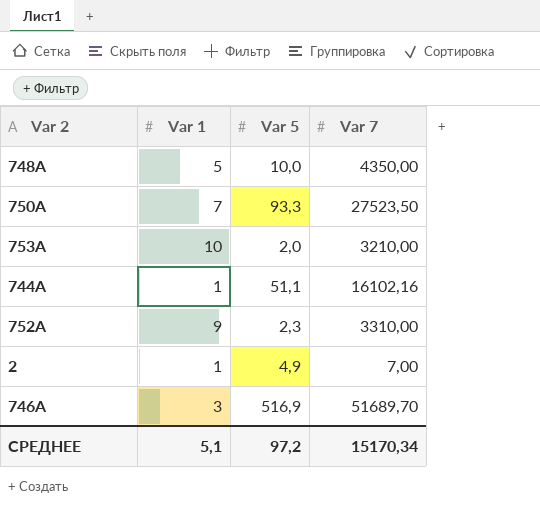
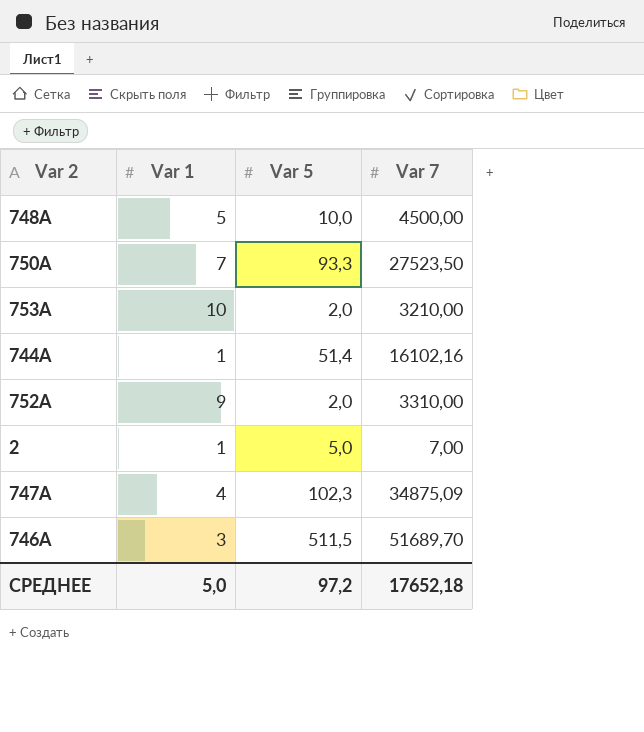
748А | Var 7: 4350,00 -> 4500,00
744А | Var 5: 51,1 -> 51,4
752А | Var 5: 2,3 -> 2,0
2 | Var 5: 4,9 -> 5,0
row 747А: none -> 4 | 102,3 | 34875,09
746А | Var 5: 516,9 -> 511,5
СРЕДНЕЕ | Var 1: 5,1 -> 5,0
СРЕДНЕЕ | Var 7: 15170,34 -> 17652,18

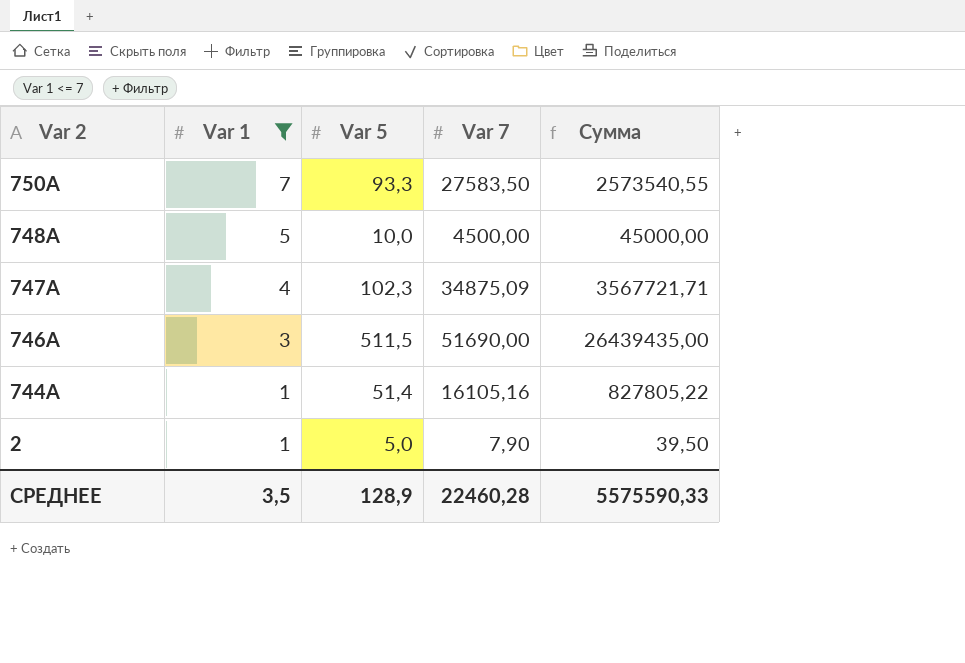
filter: none -> Var 1 <= 7
row order: none -> Var 2 descending
column Сумма | formula: none -> [Var 5] * [Var 7]
750А | Var 7: 27523,50 -> 27583,50
746А | Var 7: 51689,70 -> 51690,00
744А | Var 7: 16102,16 -> 16105,16
2 | Var 7: 7,00 -> 7,90
СРЕДНЕЕ | Var 1: 5,0 -> 3,5
СРЕДНЕЕ | Var 5: 97,2 -> 128,9
СРЕДНЕЕ | Var 7: 17652,18 -> 22460,28

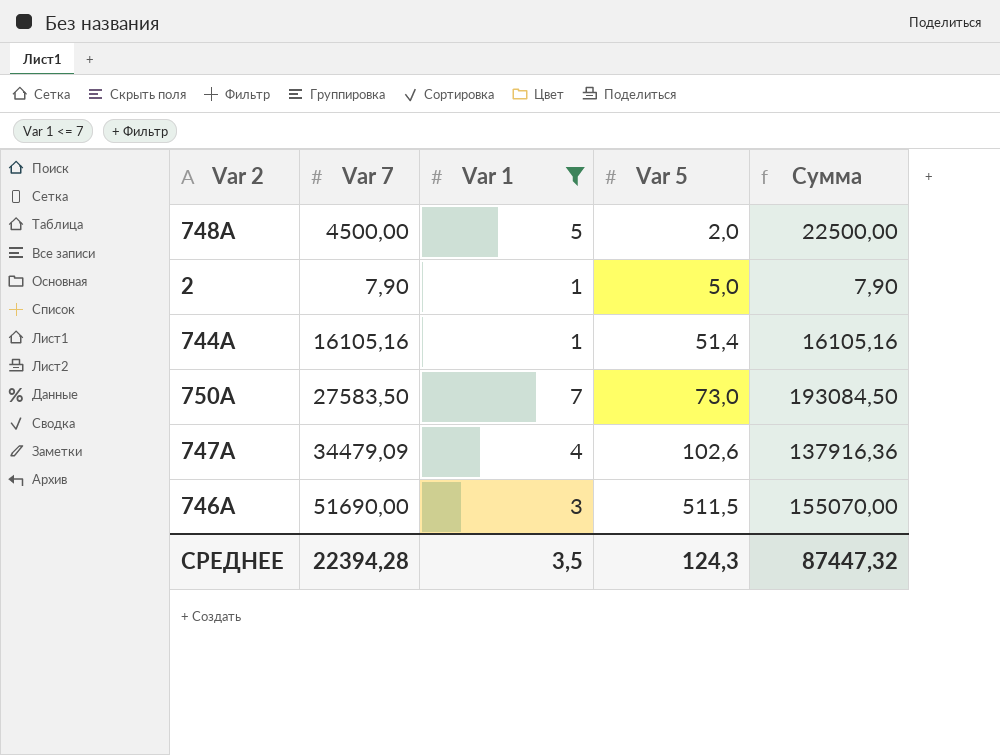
row order: Var 2 descending -> Var 5 ascending
column Var 7 | position: 4 -> 2
column Сумма | formula: [Var 5] * [Var 7] -> [Var 7] * [Var 1]
748А | Var 5: 10,0 -> 2,0
750А | Var 5: 93,3 -> 73,0
747А | Var 7: 34875,09 -> 34479,09
747А | Var 5: 102,3 -> 102,6
СРЕДНЕЕ | Var 7: 22460,28 -> 22394,28
СРЕДНЕЕ | Var 5: 128,9 -> 124,3
СРЕДНЕЕ | Сумма: 5575590,33 -> 87447,32

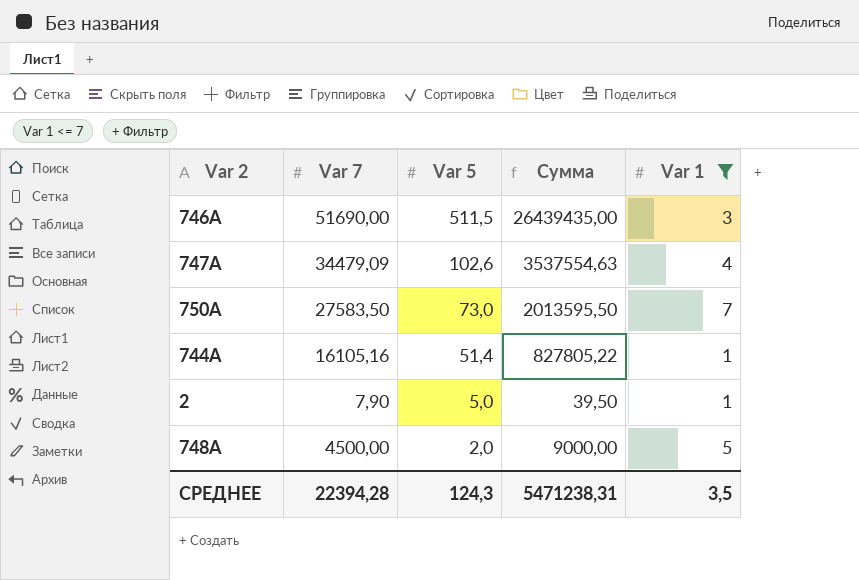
row order: Var 5 ascending -> Var 5 descending
column Сумма | formula: [Var 7] * [Var 1] -> [Var 7] * [Var 5]
column Var 1 | position: 3 -> 5
СРЕДНЕЕ | Сумма: 87447,32 -> 5471238,31

